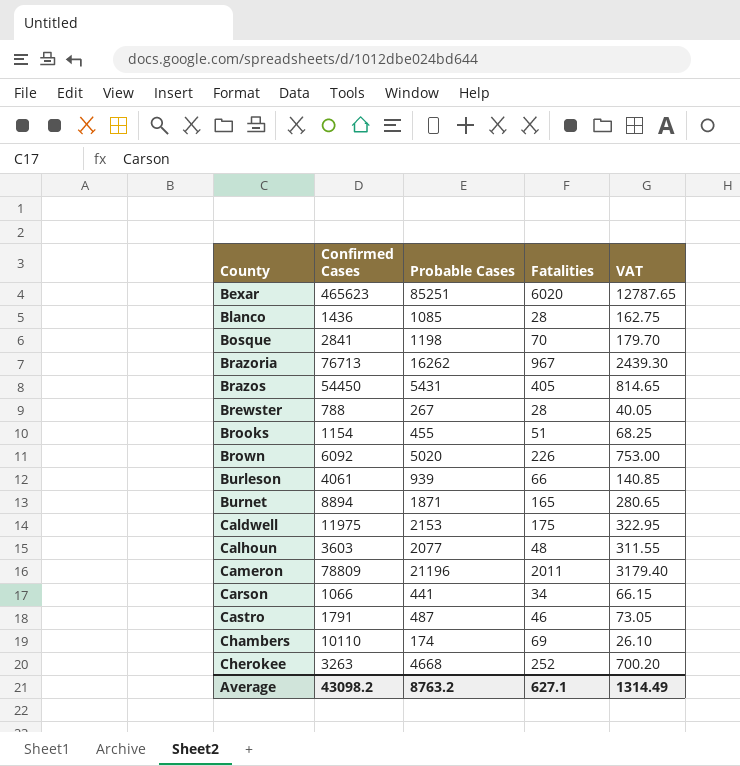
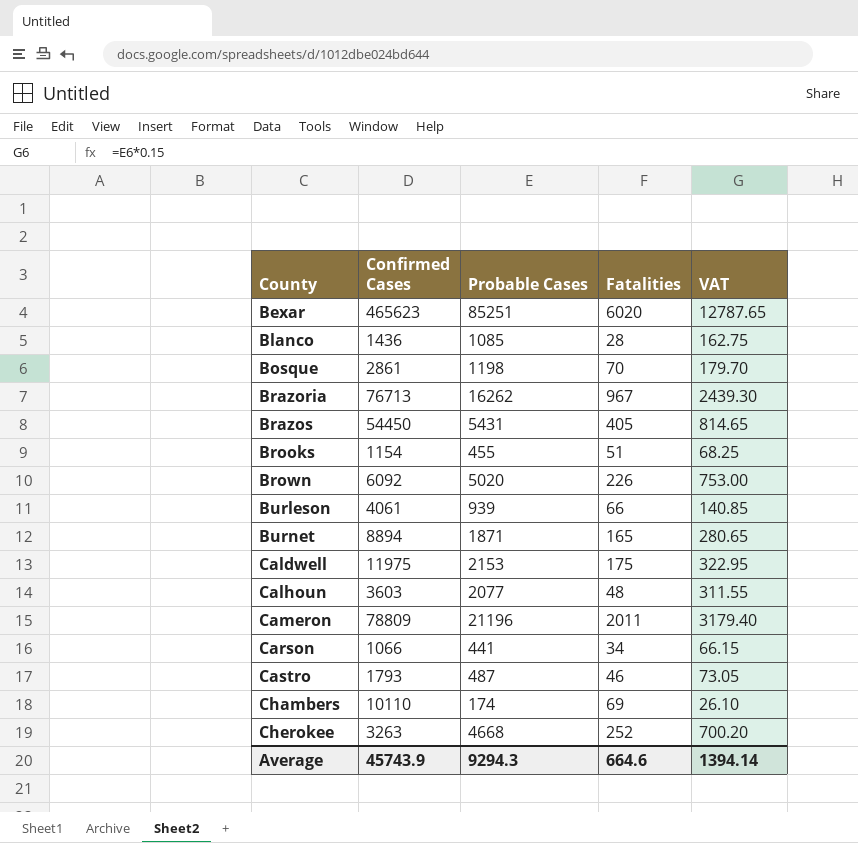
row Brewster: 788 | 267 | 28 | 40.05 -> none
Bosque | Confirmed Cases: 2841 -> 2861
Castro | Confirmed Cases: 1791 -> 1793
Average | Confirmed Cases: 43098.2 -> 45743.9
Average | Probable Cases: 8763.2 -> 9294.3
Average | Fatalities: 627.1 -> 664.6
Average | VAT: 1314.49 -> 1394.14

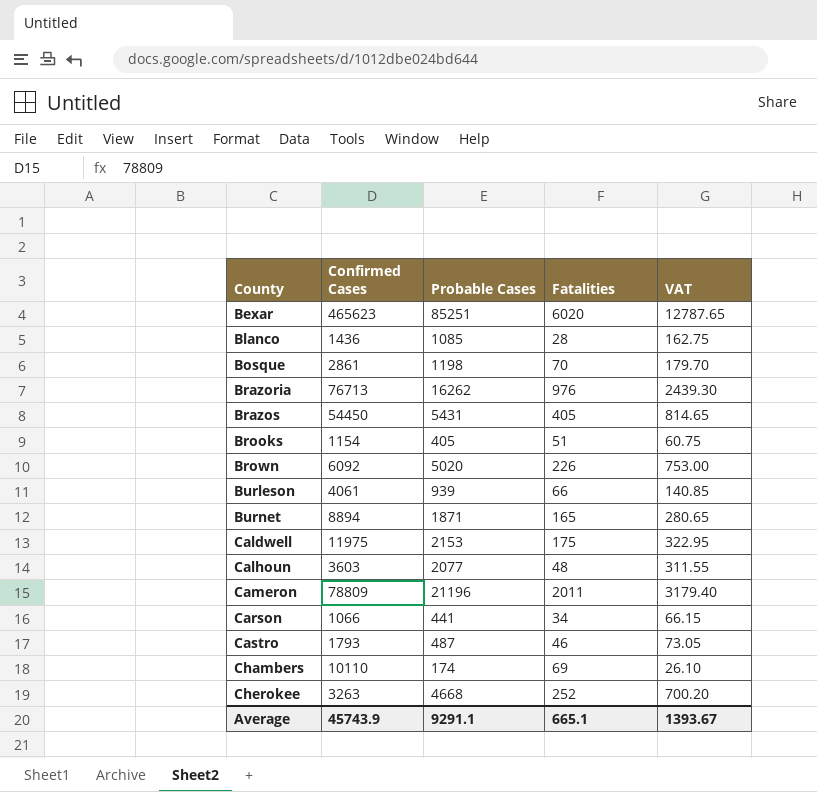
Brazoria | Fatalities: 967 -> 976
Brooks | Probable Cases: 455 -> 405
Brooks | VAT: 68.25 -> 60.75
Average | Probable Cases: 9294.3 -> 9291.1
Average | Fatalities: 664.6 -> 665.1
Average | VAT: 1394.14 -> 1393.67

